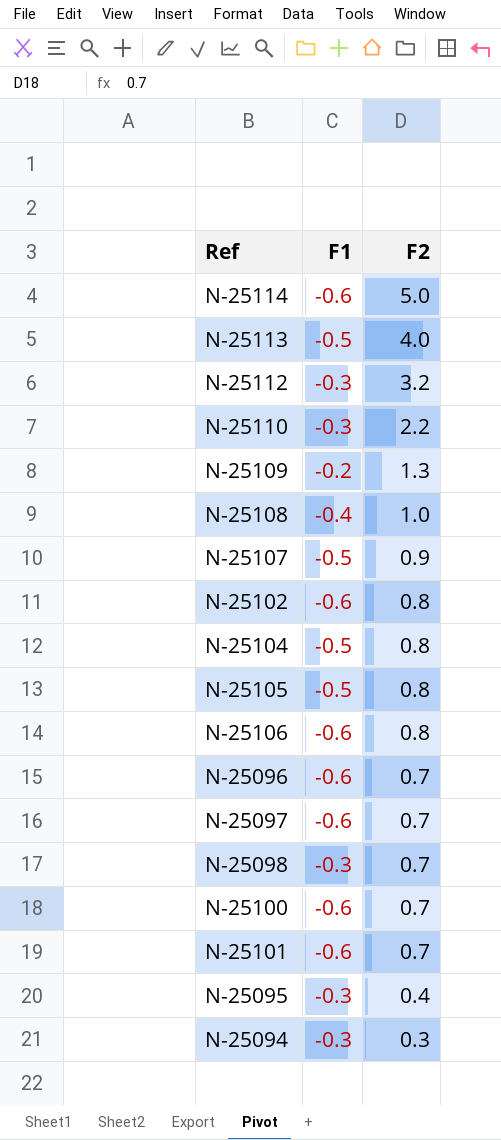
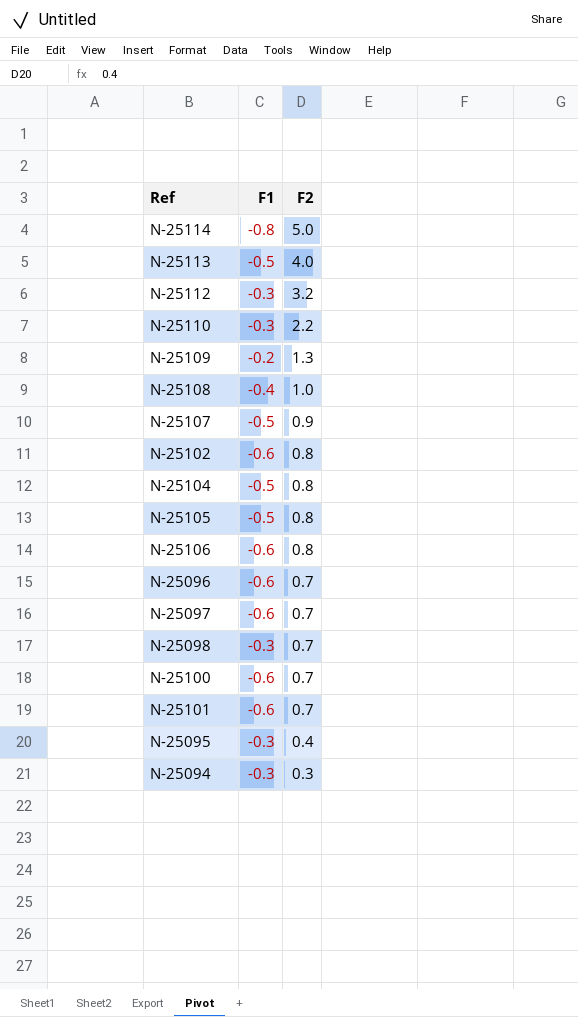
N-25114 | F1: -0.6 -> -0.8

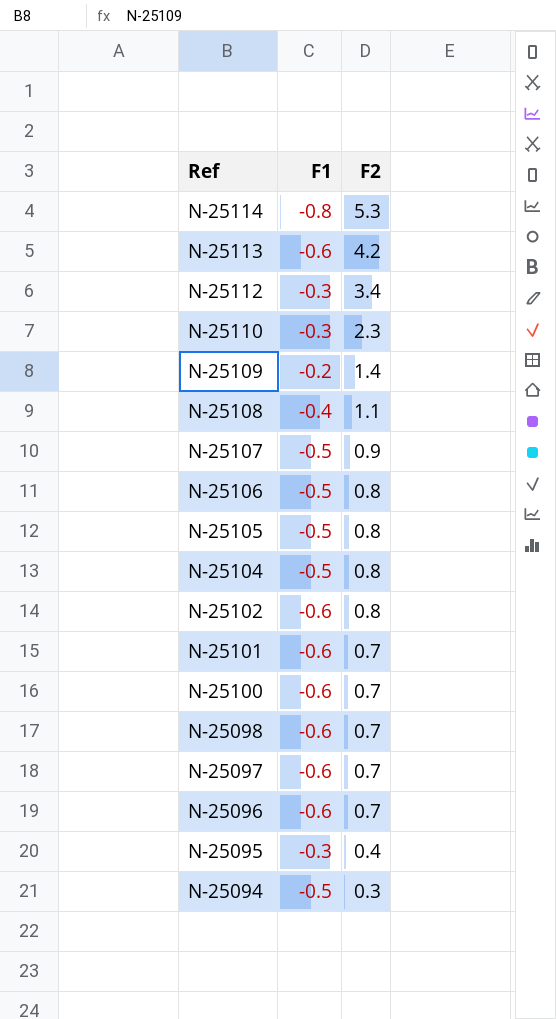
row order: F2 descending -> Ref descending
N-25114 | F2: 5.0 -> 5.3
N-25113 | F1: -0.5 -> -0.6
N-25113 | F2: 4.0 -> 4.2
N-25112 | F2: 3.2 -> 3.4
N-25110 | F2: 2.2 -> 2.3
N-25109 | F2: 1.3 -> 1.4
N-25108 | F2: 1.0 -> 1.1
N-25106 | F1: -0.6 -> -0.5
N-25098 | F1: -0.3 -> -0.6
N-25094 | F1: -0.3 -> -0.5

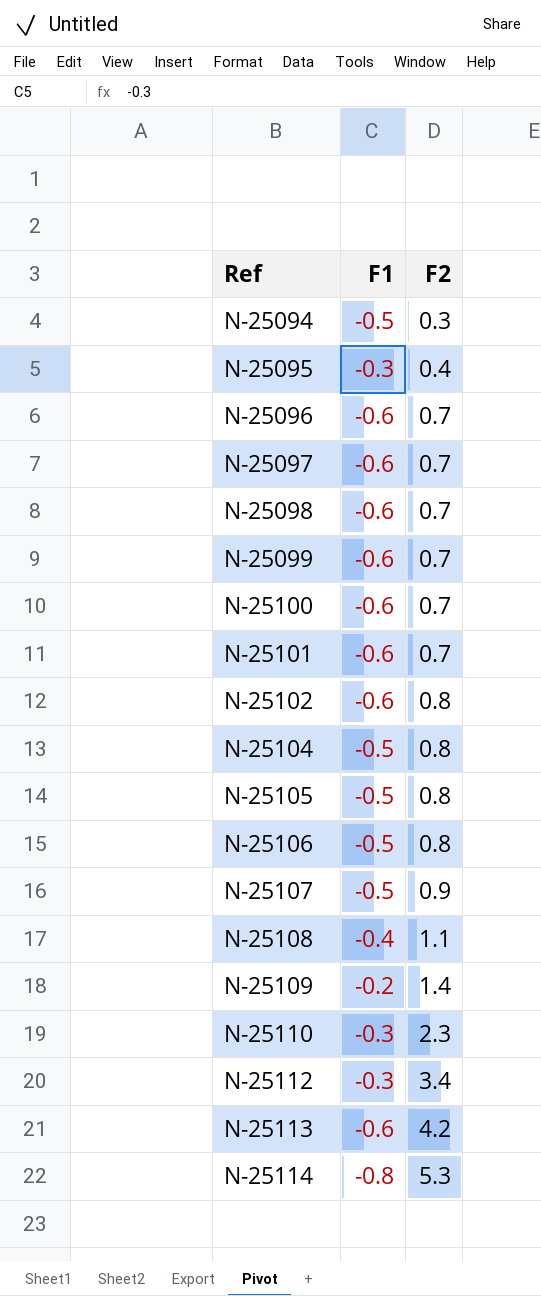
row order: Ref descending -> Ref ascending
row N-25099: none -> -0.6 | 0.7

